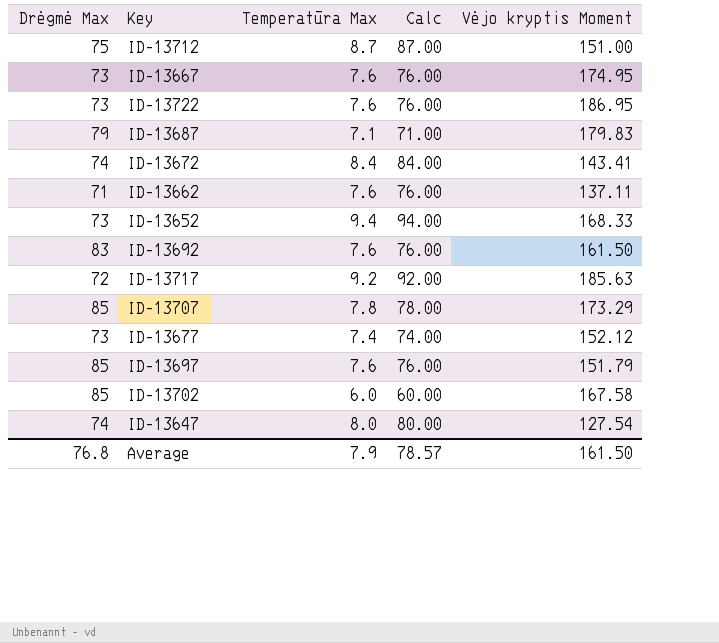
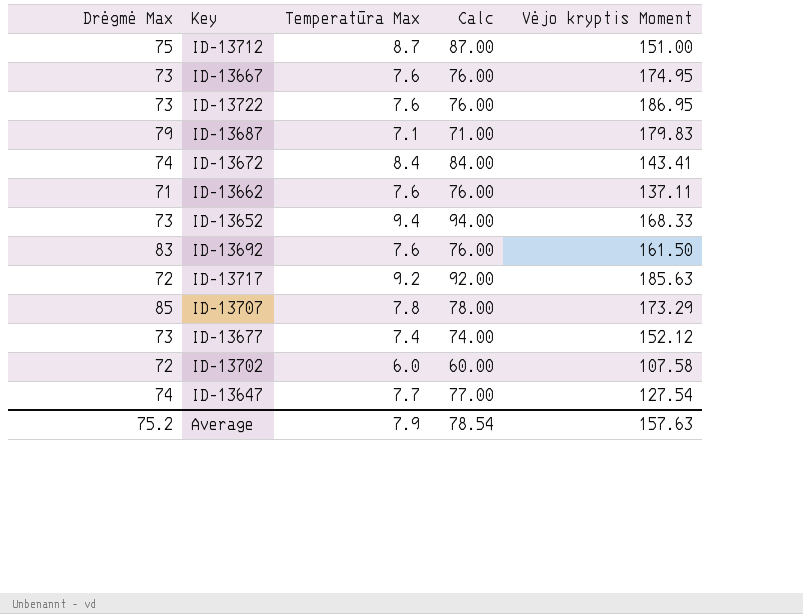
row ID-13697: 85 | 7.6 | 76.00 | 151.79 -> none
ID-13702 | Drėgmė Max: 85 -> 72
ID-13702 | Vėjo kryptis Moment: 167.58 -> 107.58
ID-13647 | Temperatūra Max: 8.0 -> 7.7
ID-13647 | Calc: 80.00 -> 77.00
Average | Drėgmė Max: 76.8 -> 75.2
Average | Calc: 78.57 -> 78.54
Average | Vėjo kryptis Moment: 161.50 -> 157.63

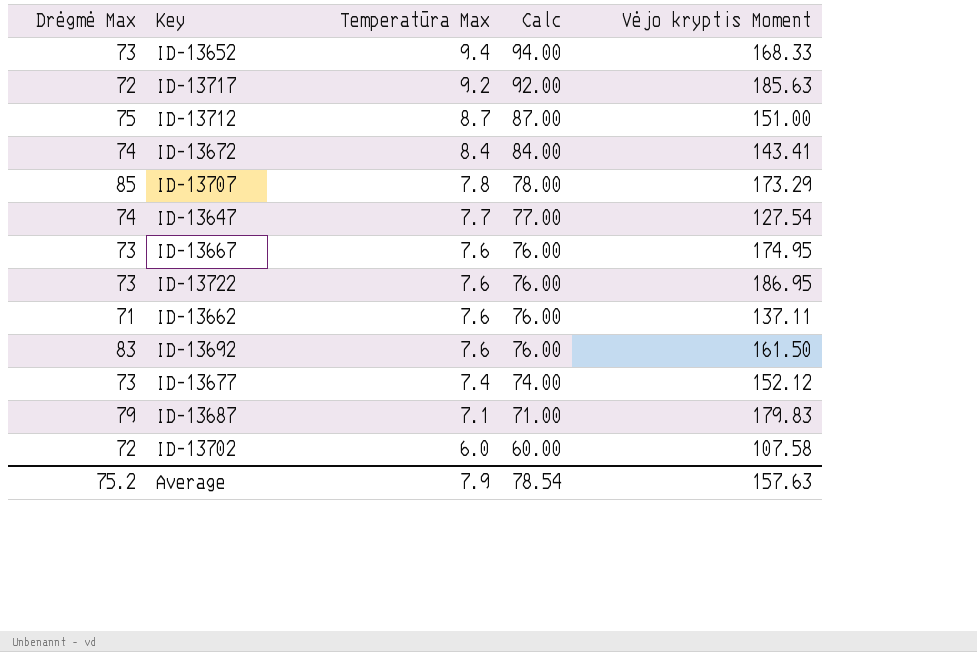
row order: none -> Temperatūra Max descending

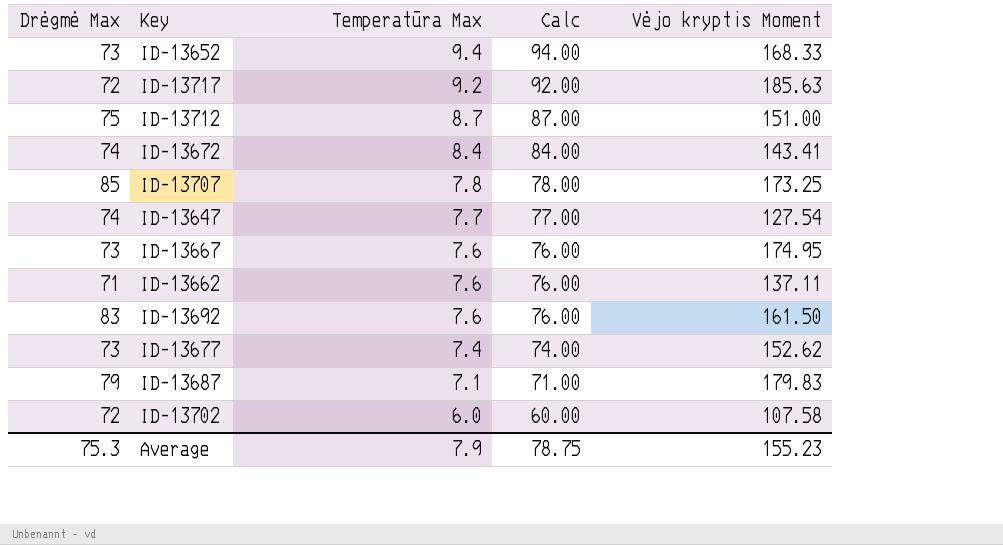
row ID-13722: 73 | 7.6 | 76.00 | 186.95 -> none
ID-13707 | Vėjo kryptis Moment: 173.29 -> 173.25
ID-13677 | Vėjo kryptis Moment: 152.12 -> 152.62
Average | Drėgmė Max: 75.2 -> 75.3
Average | Calc: 78.54 -> 78.75
Average | Vėjo kryptis Moment: 157.63 -> 155.23

